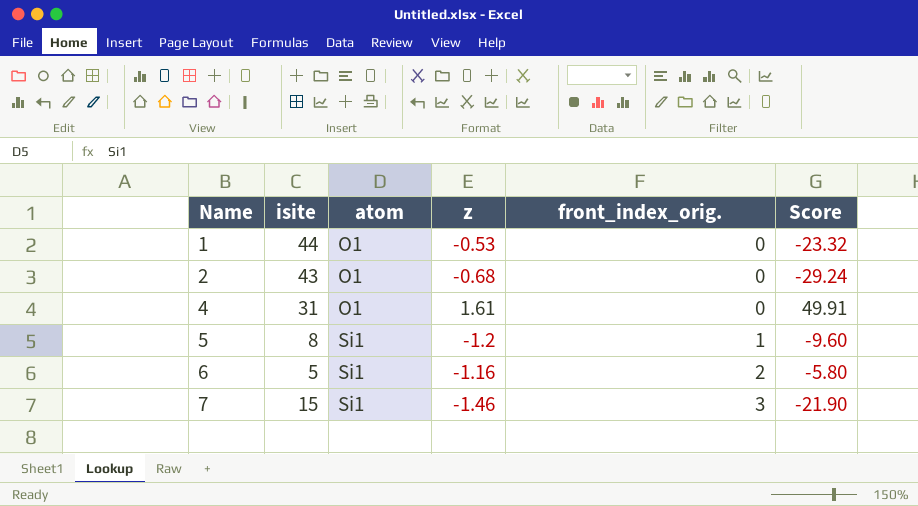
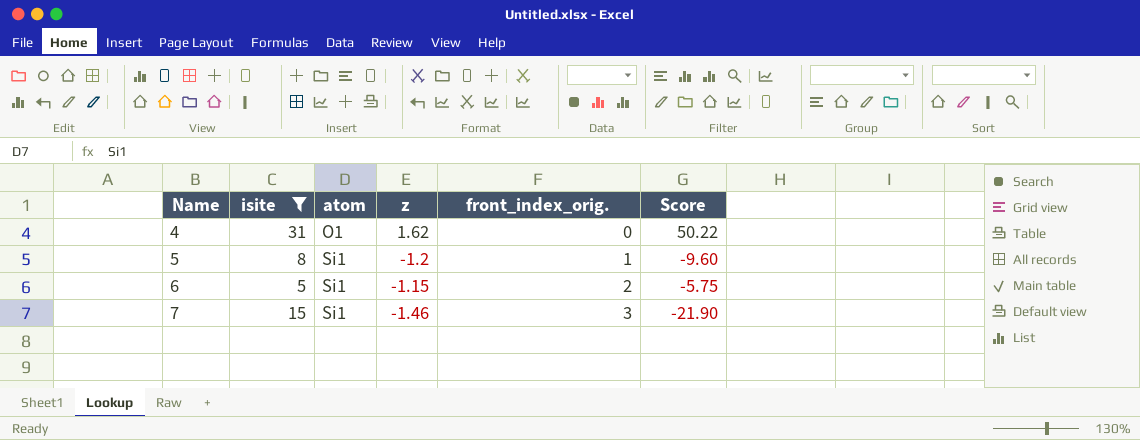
filter: none -> isite <= 31
4 | z: 1.61 -> 1.62
4 | Score: 49.91 -> 50.22
6 | z: -1.16 -> -1.15
6 | Score: -5.80 -> -5.75

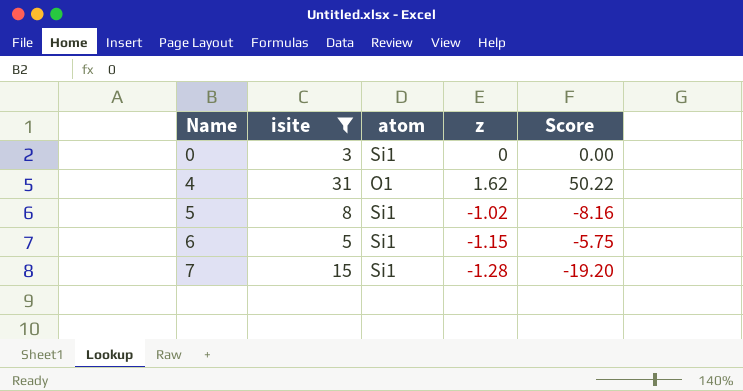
column front_index_orig. | position: 5 -> none
row 0: none -> 3 | Si1 | 0 | 0.00
5 | z: -1.2 -> -1.02
5 | Score: -9.60 -> -8.16
7 | z: -1.46 -> -1.28
7 | Score: -21.90 -> -19.20

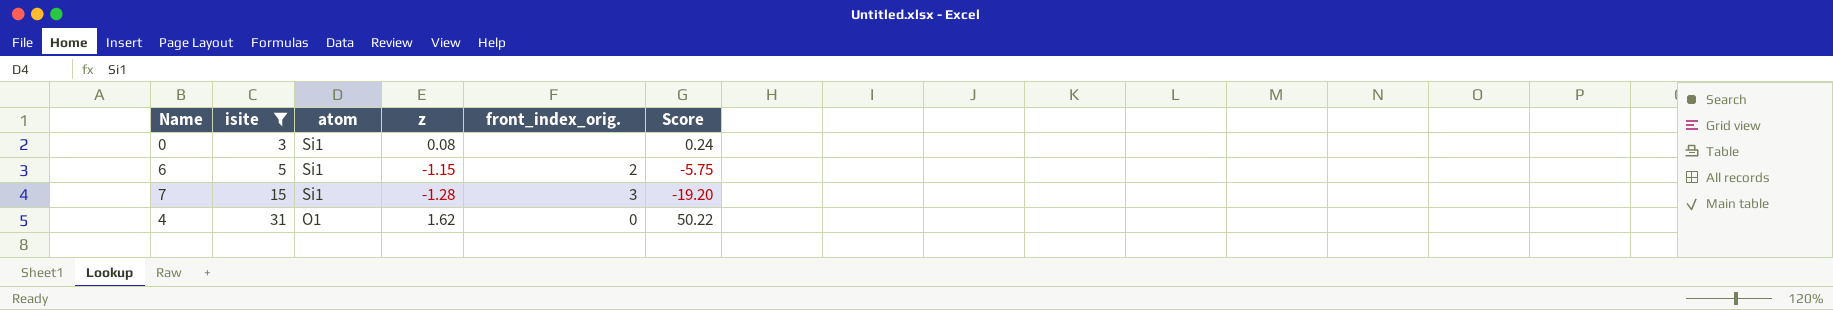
row order: Name ascending -> isite ascending
column front_index_orig. | position: none -> 5
row 5: 8 | Si1 | -1.02 | -8.16 -> none
0 | z: 0 -> 0.08
0 | Score: 0.00 -> 0.24

